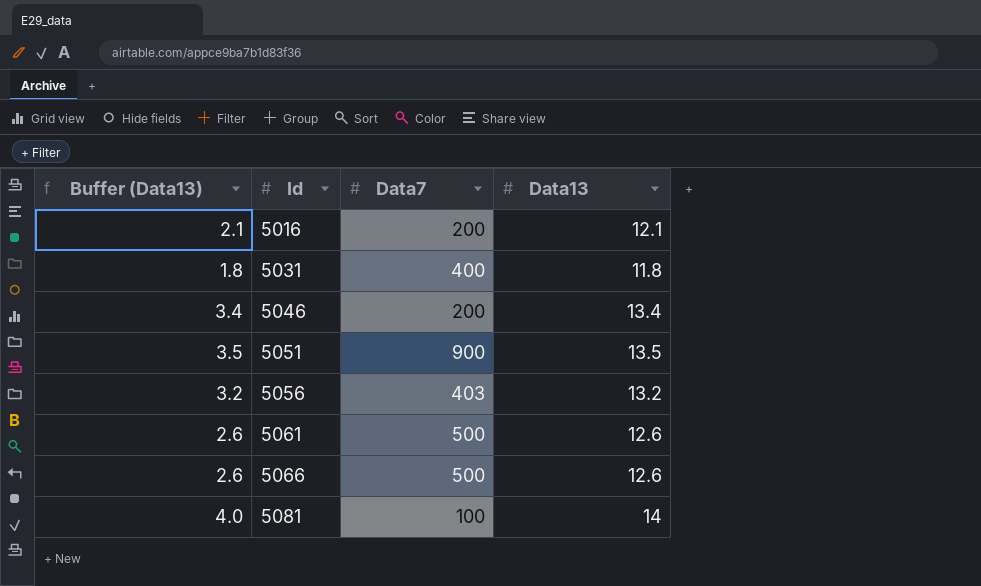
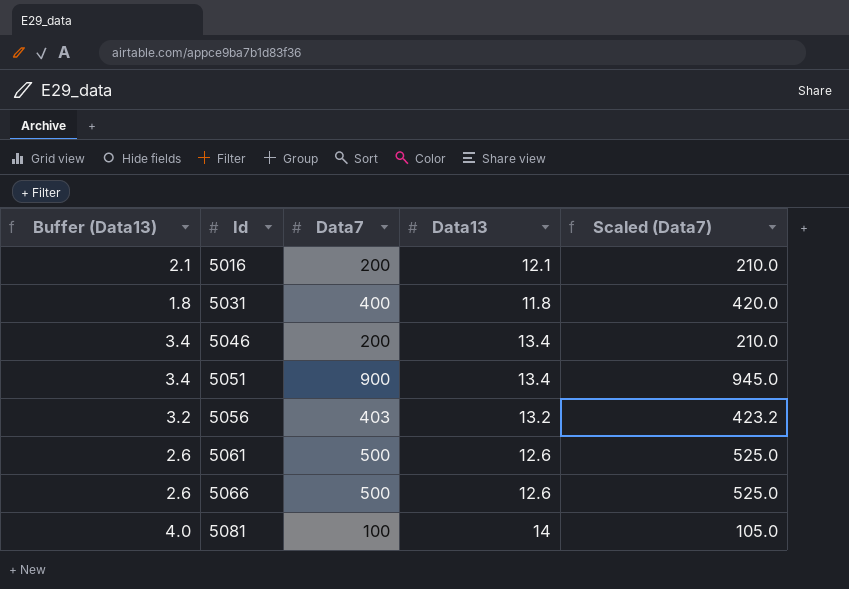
column Scaled (Data7) | formula: none -> [Data7] * 1.05
5051 | Buffer (Data13): 3.5 -> 3.4
5051 | Data13: 13.5 -> 13.4

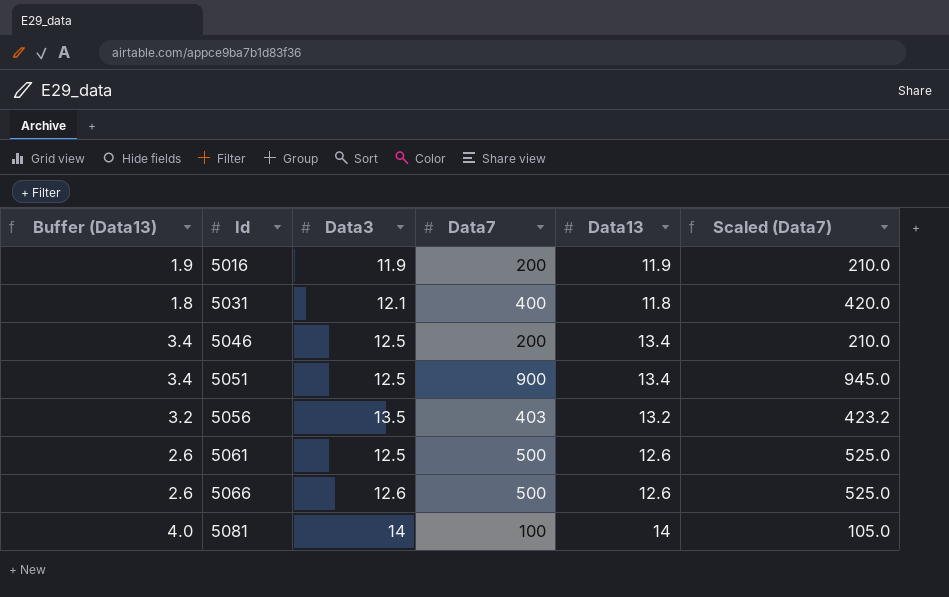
column Data3 | position: none -> 3
5016 | Buffer (Data13): 2.1 -> 1.9
5016 | Data13: 12.1 -> 11.9

